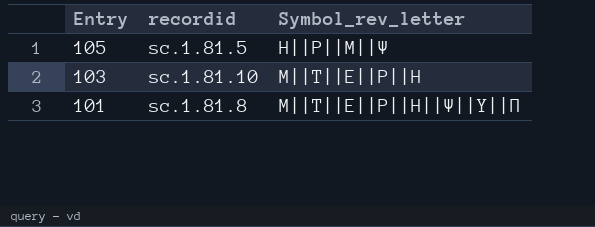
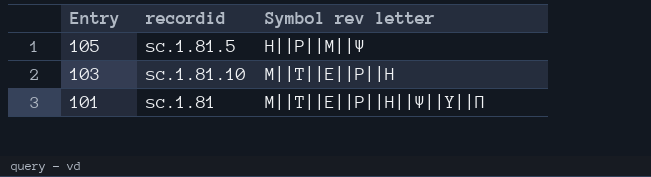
column name: Symbol_rev_letter -> Symbol rev letter
101 | recordid: sc.1.81.8 -> sc.1.81

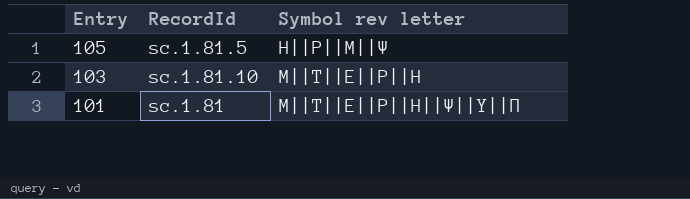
column name: recordid -> RecordId

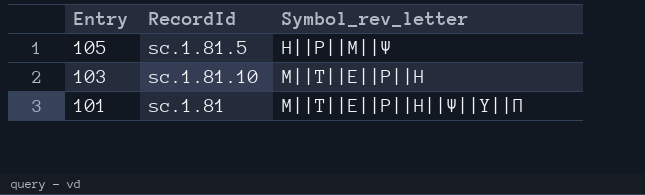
column name: Symbol rev letter -> Symbol_rev_letter

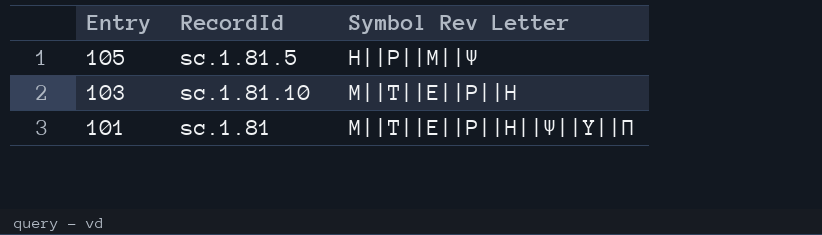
column name: Symbol_rev_letter -> Symbol Rev Letter

